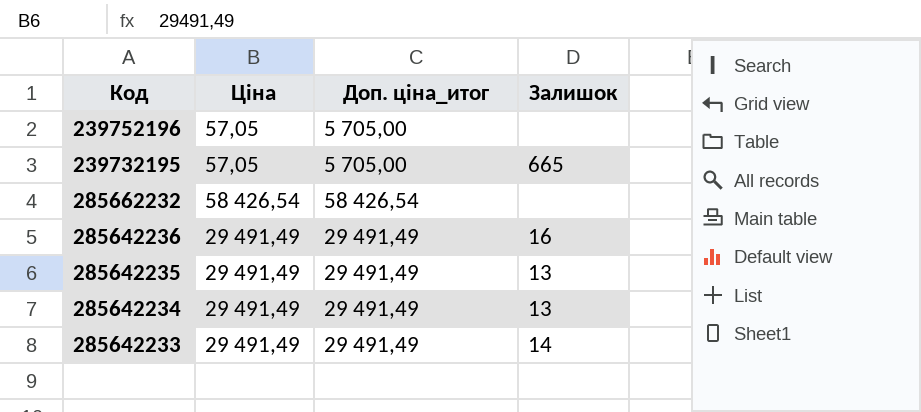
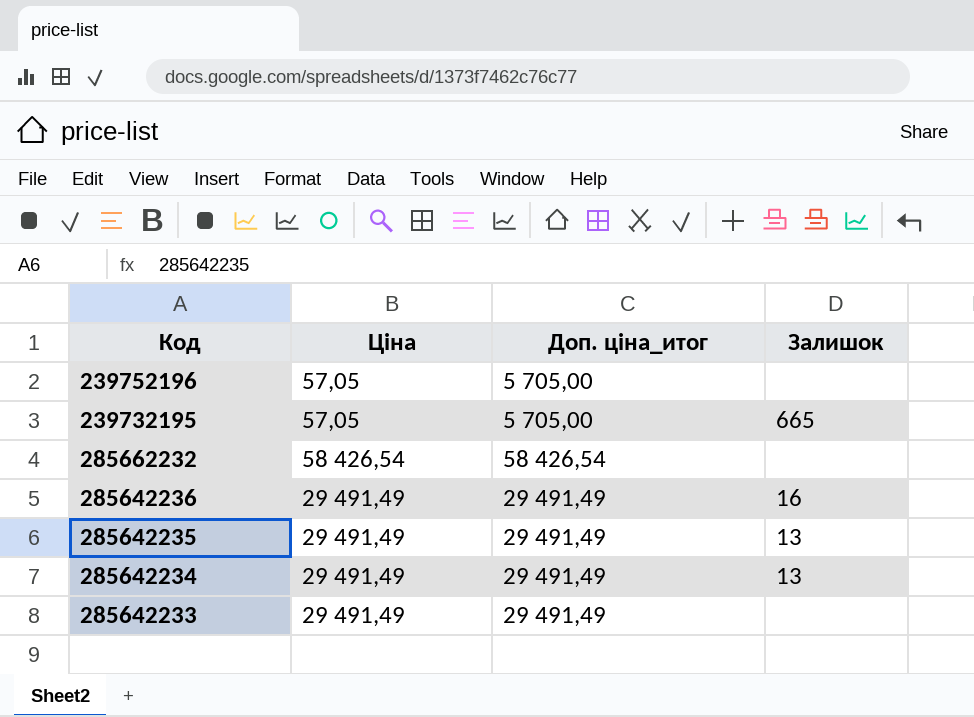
285642233 | Залишок: 14 -> none

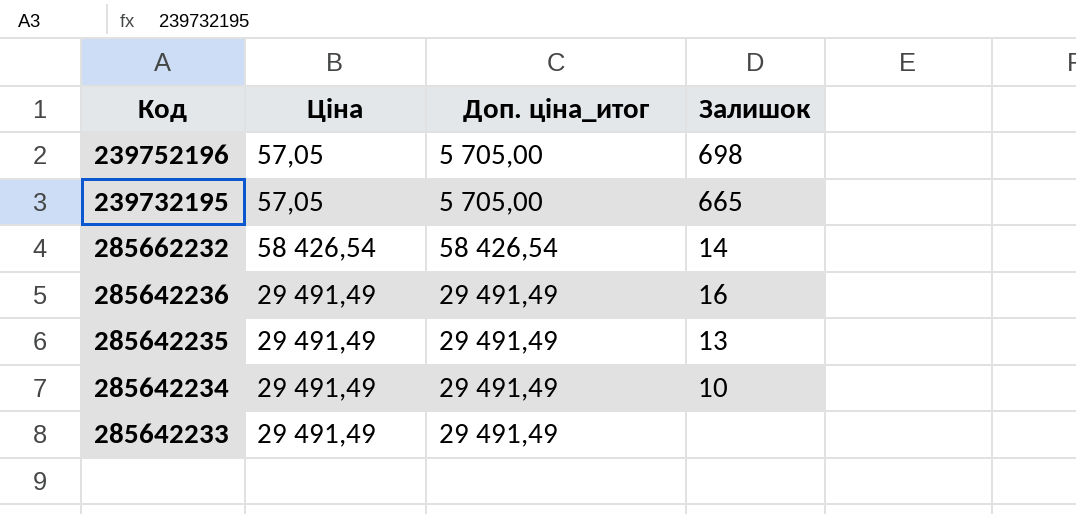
239752196 | Залишок: none -> 698
285662232 | Залишок: none -> 14
285642234 | Залишок: 13 -> 10

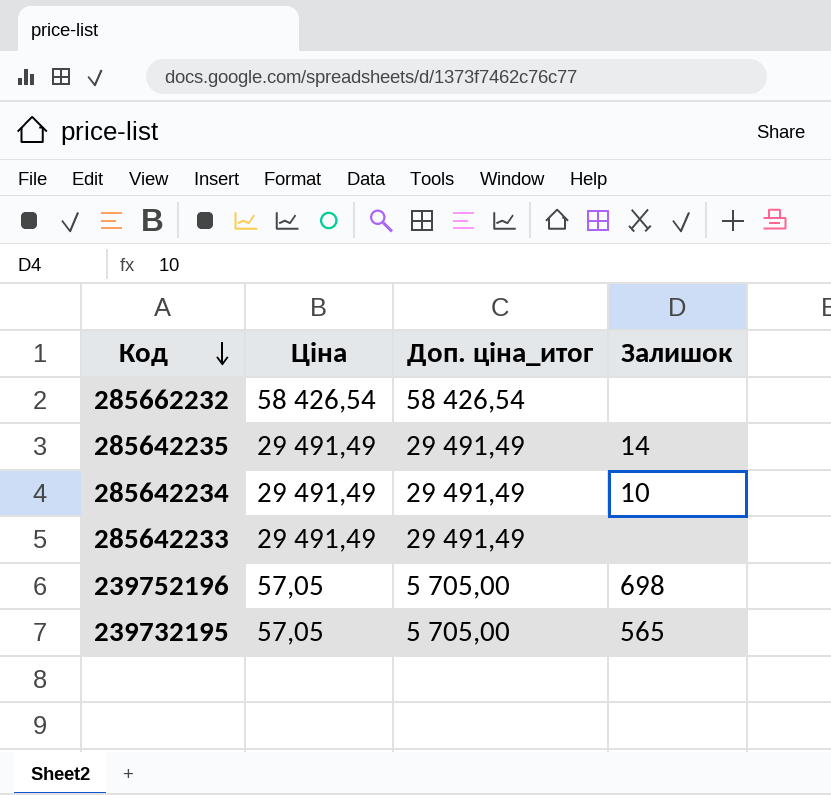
row order: none -> Код descending
row 285642236: 29 491,49 | 29 491,49 | 16 -> none
285662232 | Залишок: 14 -> none
285642235 | Залишок: 13 -> 14
239732195 | Залишок: 665 -> 565

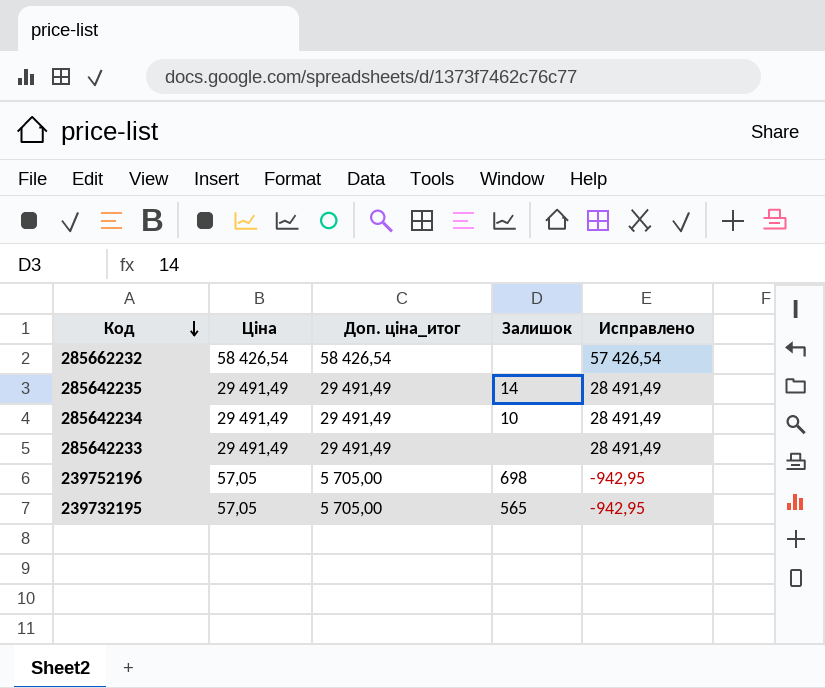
column Исправлено | formula: none -> [Ціна] - 1000

